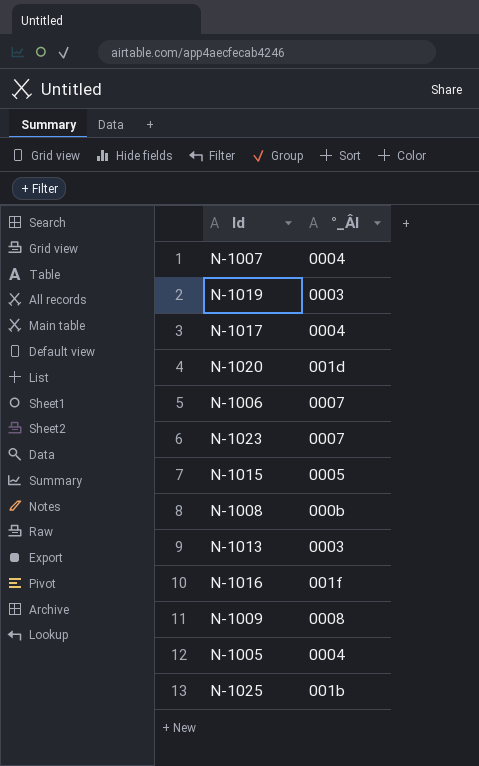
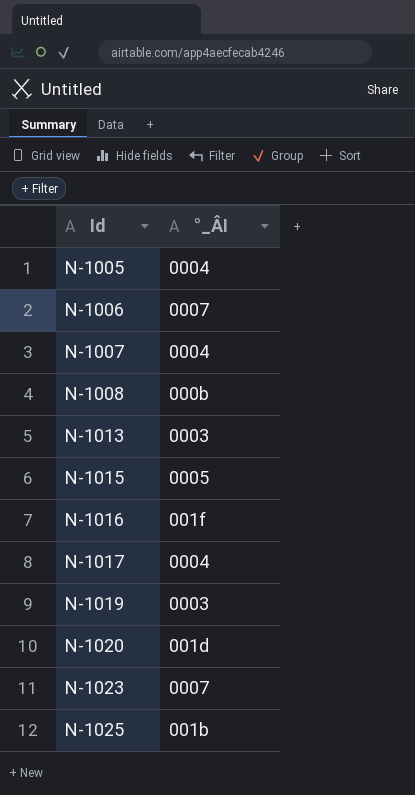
row order: none -> Id ascending
row N-1009: 0008 -> none

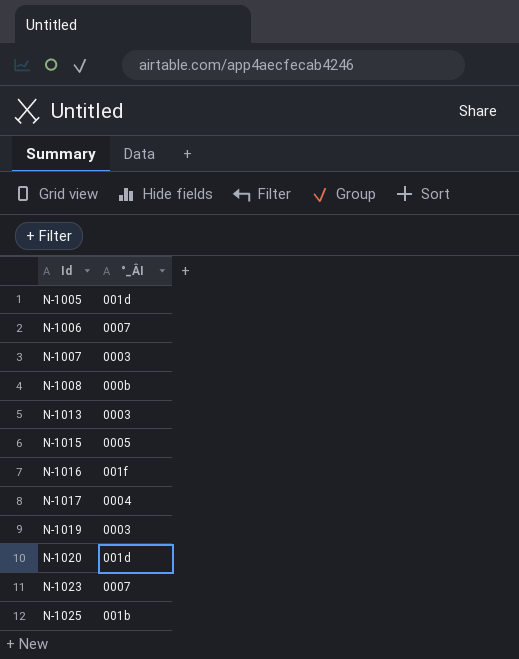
N-1005 | °_ÂI: 0004 -> 001d
N-1007 | °_ÂI: 0004 -> 0003

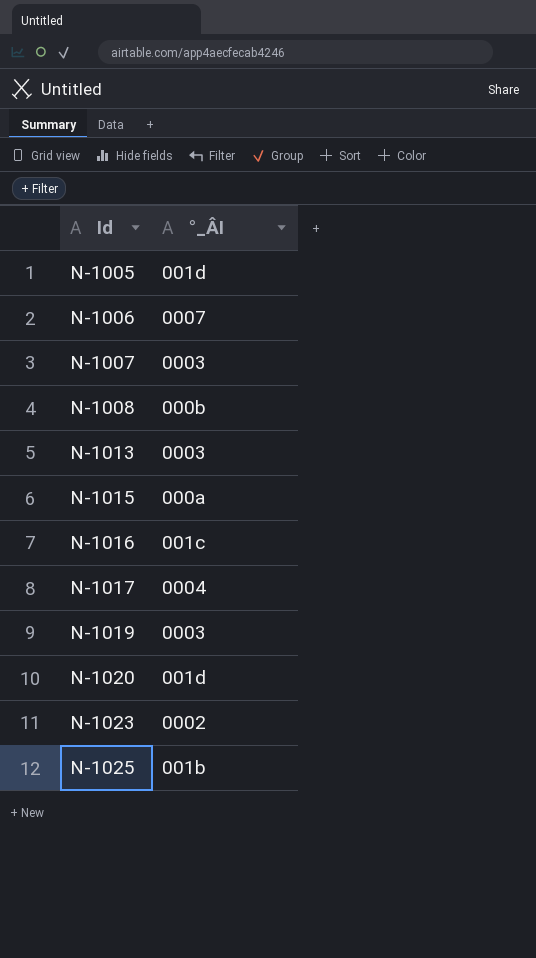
N-1015 | °_ÂI: 0005 -> 000a
N-1016 | °_ÂI: 001f -> 001c
N-1023 | °_ÂI: 0007 -> 0002

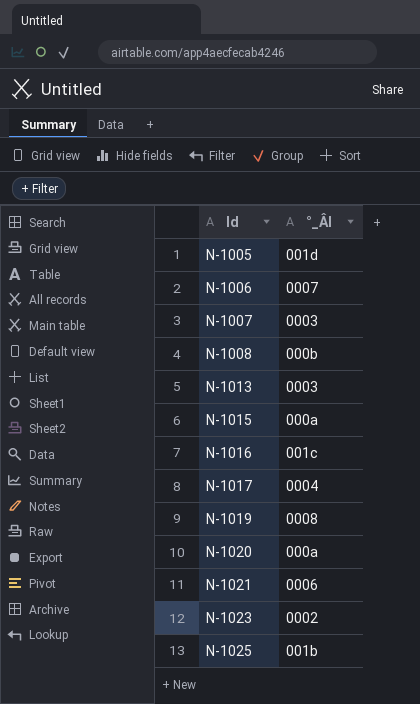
N-1019 | °_ÂI: 0003 -> 0008
N-1020 | °_ÂI: 001d -> 000a
row N-1021: none -> 0006

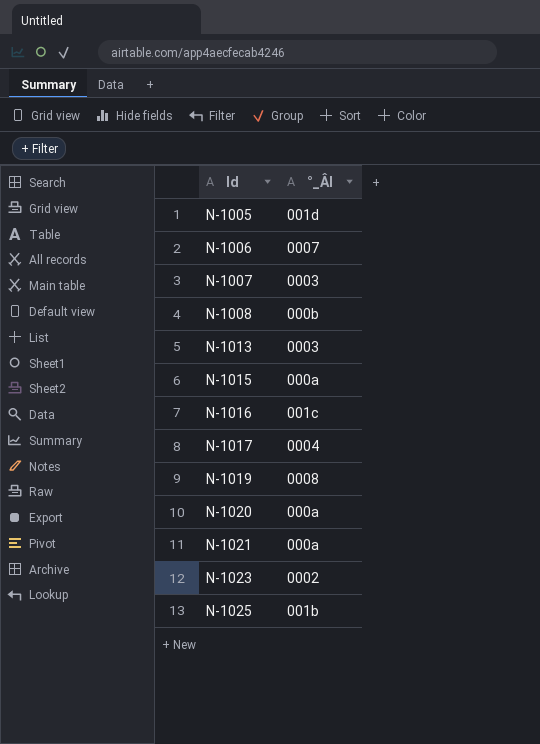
N-1021 | °_ÂI: 0006 -> 000a

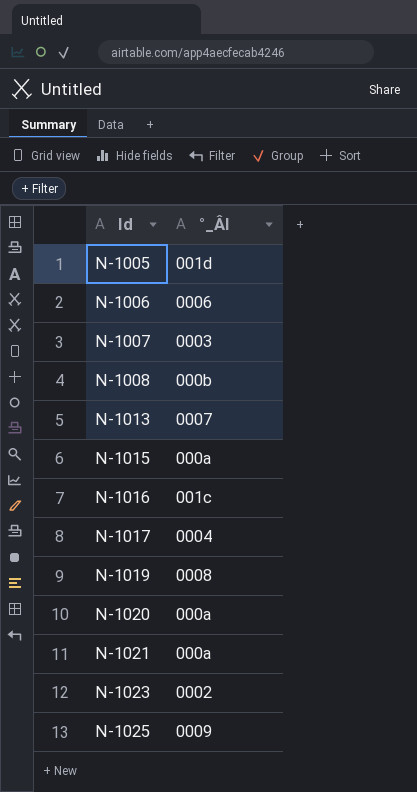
N-1006 | °_ÂI: 0007 -> 0006
N-1013 | °_ÂI: 0003 -> 0007
N-1025 | °_ÂI: 001b -> 0009

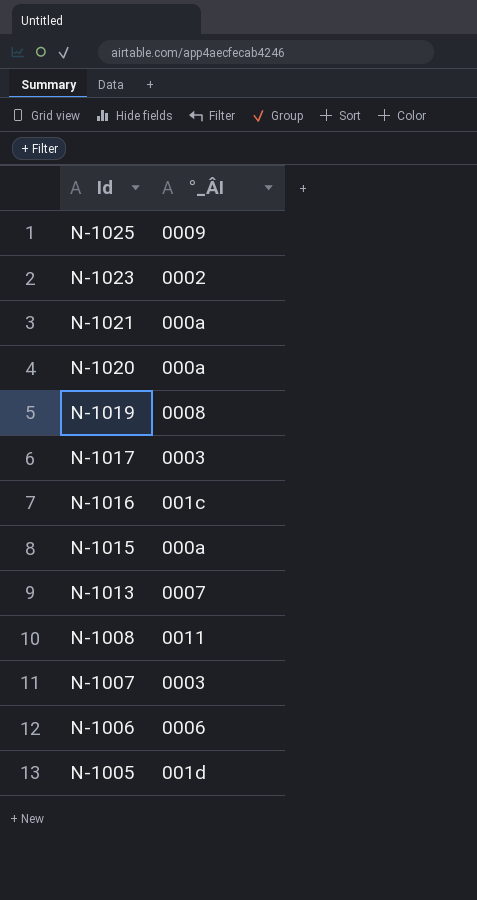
row order: Id ascending -> Id descending
N-1017 | °_ÂI: 0004 -> 0003
N-1008 | °_ÂI: 000b -> 0011

